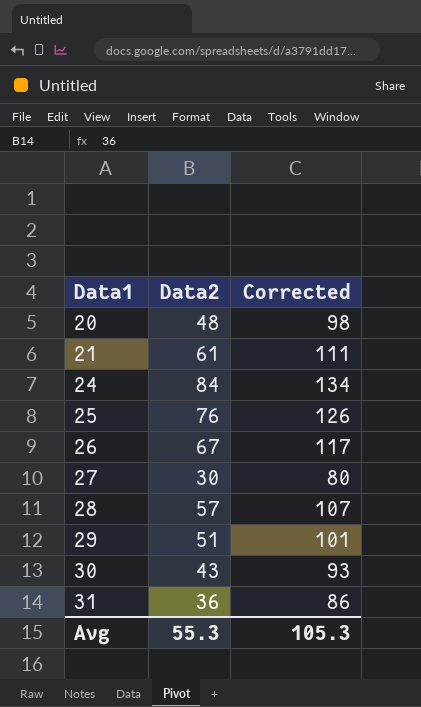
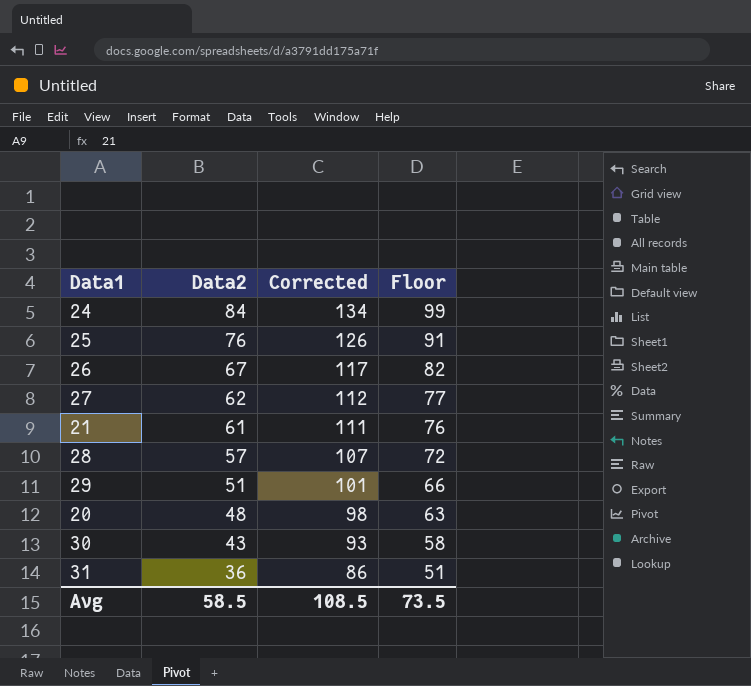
row order: Data1 ascending -> Data2 descending
column Floor | formula: none -> [Data2] + 15
27 | Data2: 30 -> 62
27 | Corrected: 80 -> 112
Avg | Data2: 55.3 -> 58.5
Avg | Corrected: 105.3 -> 108.5

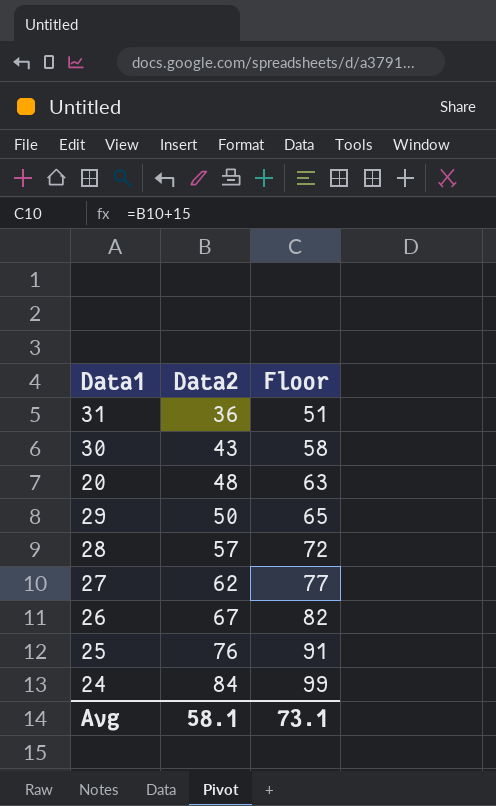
row order: Data2 descending -> Data2 ascending
column Corrected | formula: [Data2] + 50 -> none
row 21: 61 | 111 | 76 -> none
29 | Data2: 51 -> 50
29 | Floor: 66 -> 65
Avg | Data2: 58.5 -> 58.1
Avg | Floor: 73.5 -> 73.1

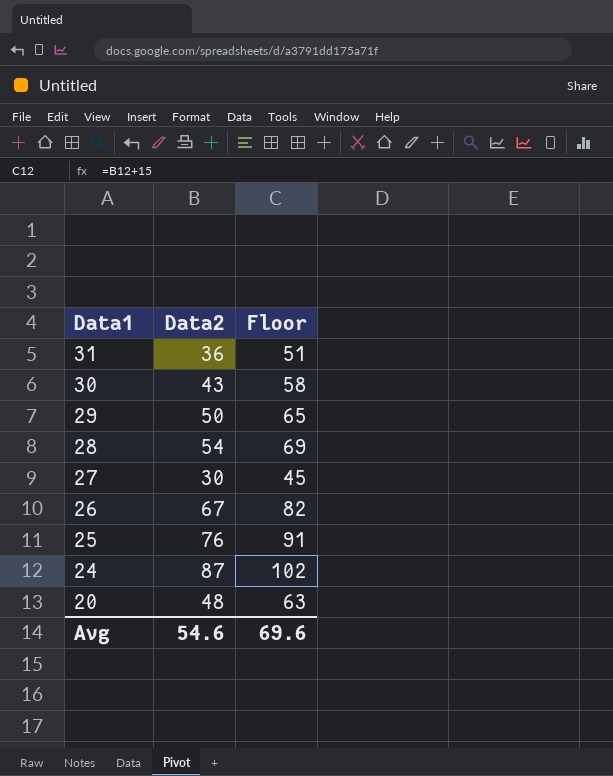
row order: Data2 ascending -> Data1 descending
28 | Data2: 57 -> 54
28 | Floor: 72 -> 69
27 | Data2: 62 -> 30
27 | Floor: 77 -> 45
24 | Data2: 84 -> 87
24 | Floor: 99 -> 102
Avg | Data2: 58.1 -> 54.6
Avg | Floor: 73.1 -> 69.6

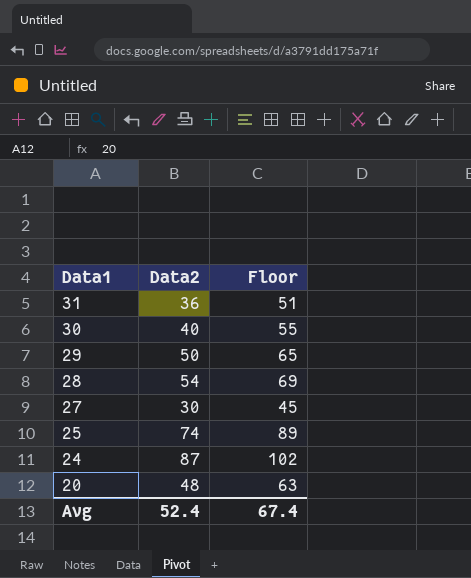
row 26: 67 | 82 -> none
30 | Data2: 43 -> 40
30 | Floor: 58 -> 55
25 | Data2: 76 -> 74
25 | Floor: 91 -> 89
Avg | Data2: 54.6 -> 52.4
Avg | Floor: 69.6 -> 67.4

